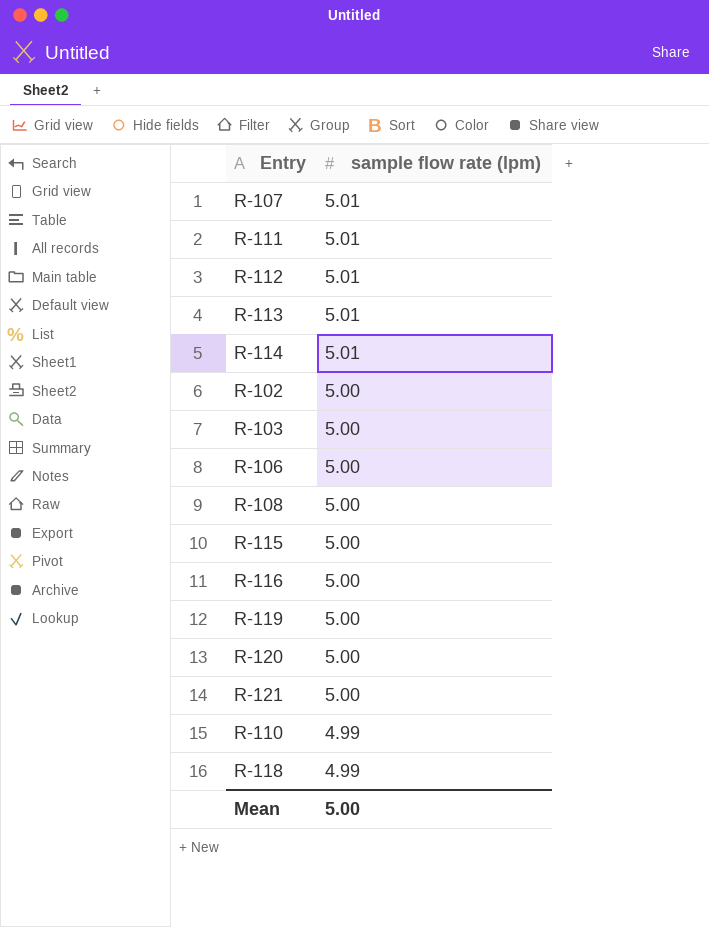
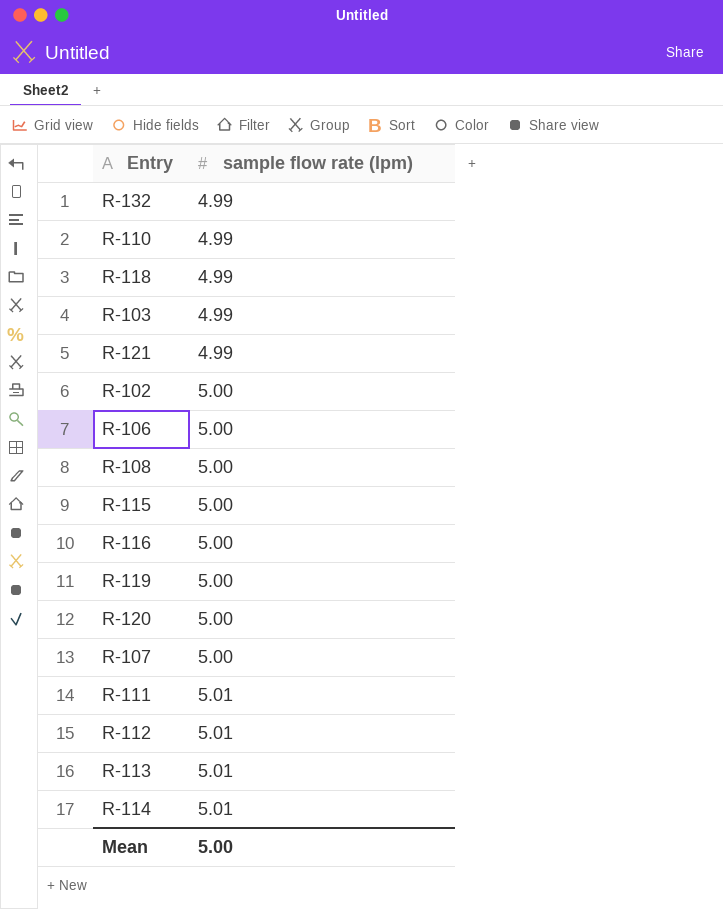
row order: sample flow rate (lpm) descending -> sample flow rate (lpm) ascending
row R-132: none -> 4.99
R-103 | sample flow rate (lpm): 5.00 -> 4.99
R-121 | sample flow rate (lpm): 5.00 -> 4.99
R-107 | sample flow rate (lpm): 5.01 -> 5.00

